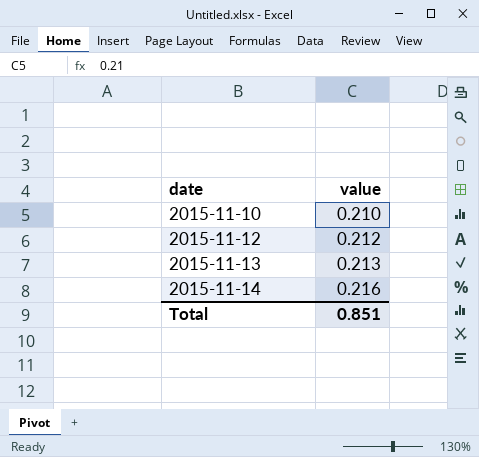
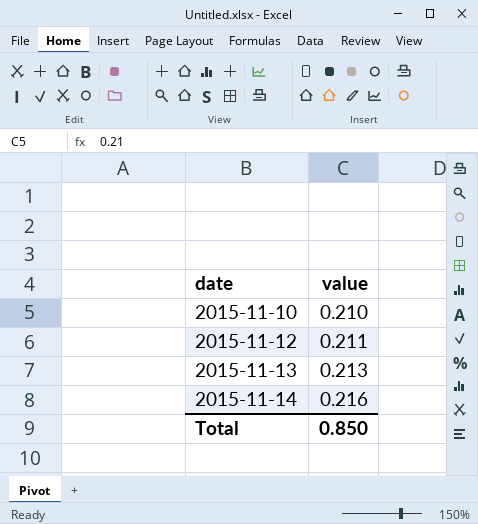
2015-11-12 | value: 0.212 -> 0.211
Total | value: 0.851 -> 0.850

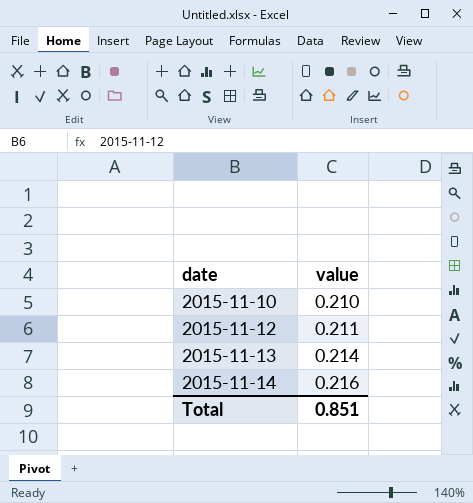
2015-11-13 | value: 0.213 -> 0.214
Total | value: 0.850 -> 0.851

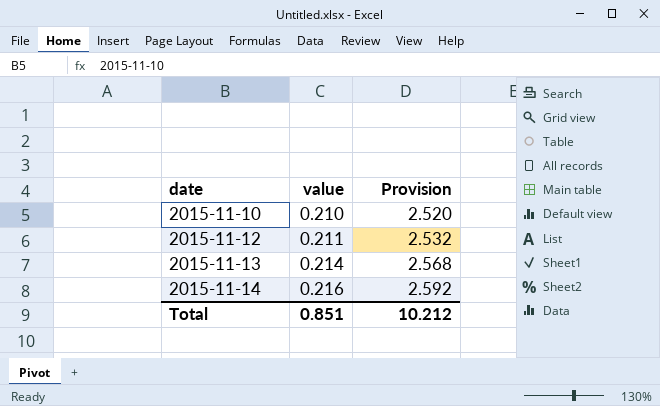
column Provision | formula: none -> [value] * 12

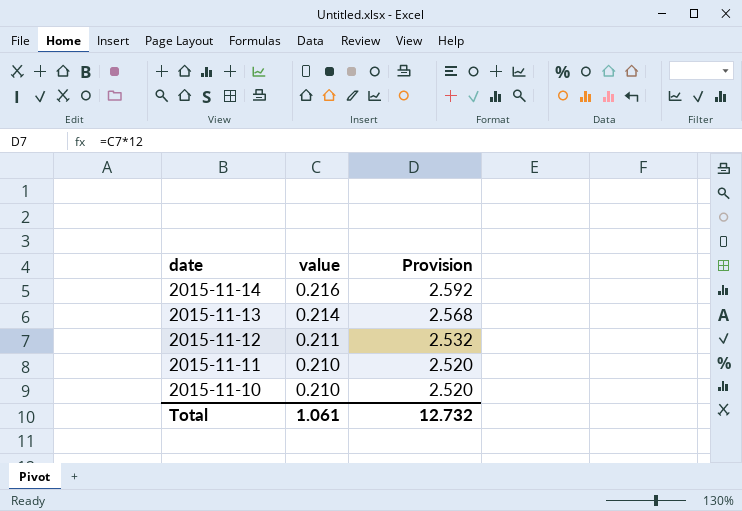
row order: date ascending -> date descending
row 2015-11-11: none -> 0.210 | 2.520
Total | value: 0.851 -> 1.061
Total | Provision: 10.212 -> 12.732

